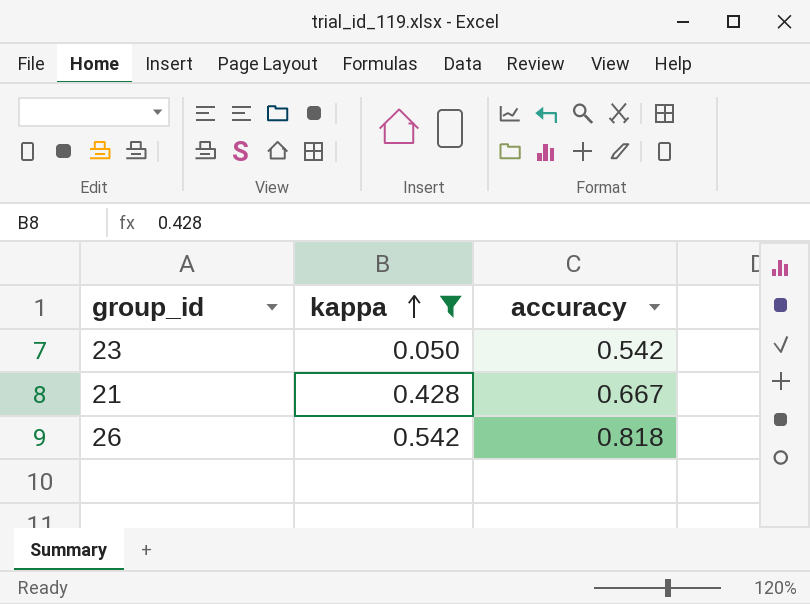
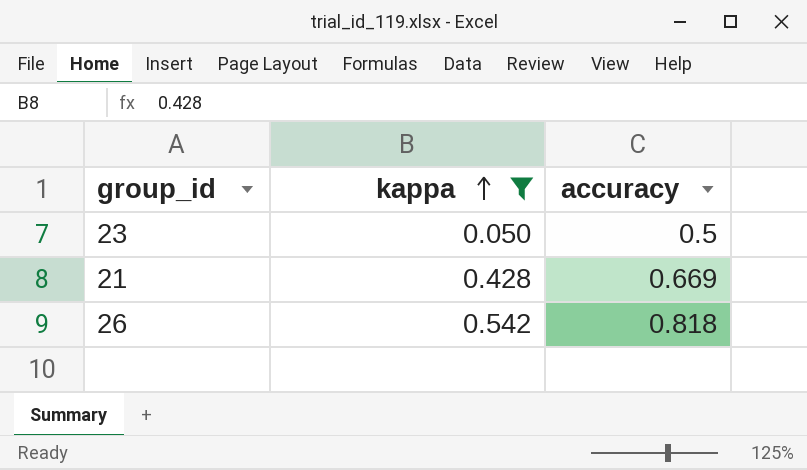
23 | accuracy: 0.542 -> 0.5
21 | accuracy: 0.667 -> 0.669

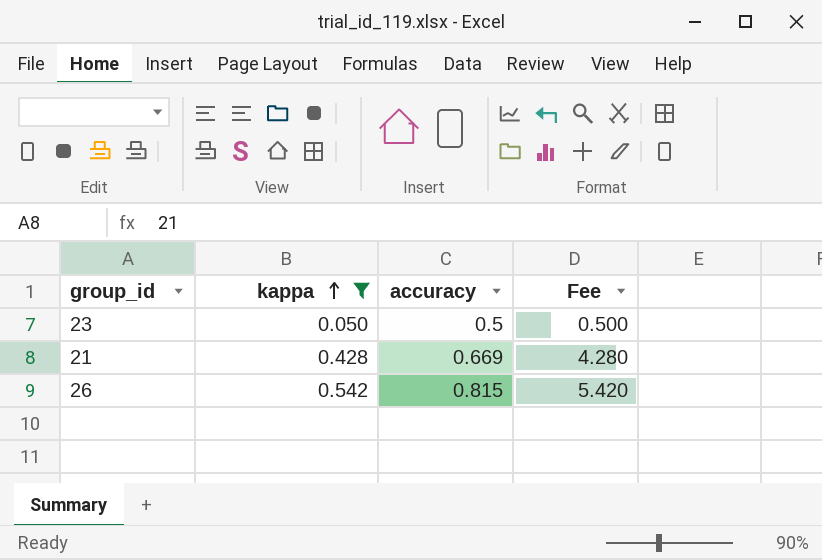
column Fee | formula: none -> [kappa] * 10
26 | accuracy: 0.818 -> 0.815

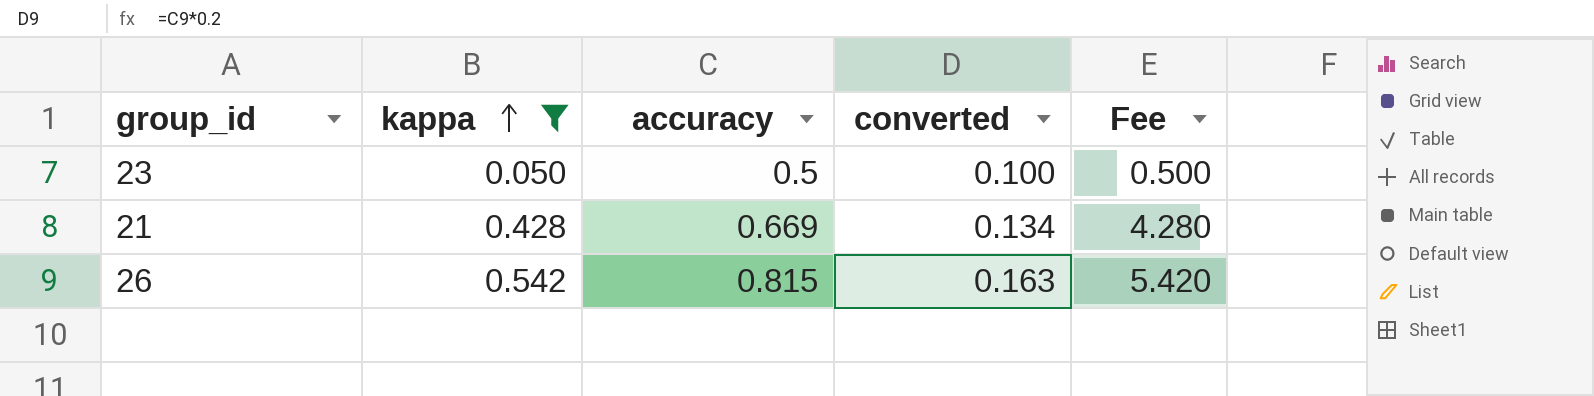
column converted | formula: none -> [accuracy] * 0.2

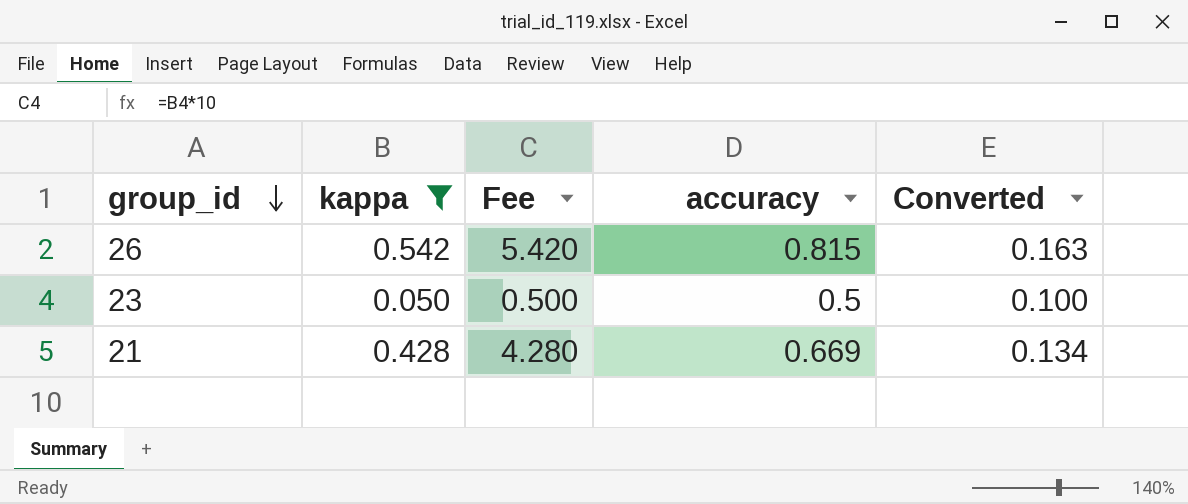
row order: kappa ascending -> group_id descending
column Fee | position: 5 -> 3
column name: converted -> Converted

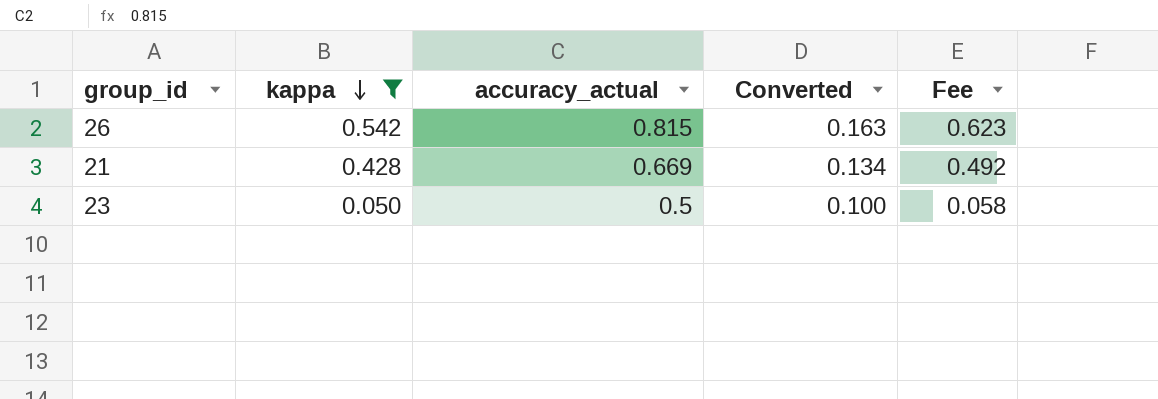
row order: group_id descending -> kappa descending
column name: accuracy -> accuracy_actual
column Fee | formula: [kappa] * 10 -> [kappa] * 1.15
column Fee | position: 3 -> 5

